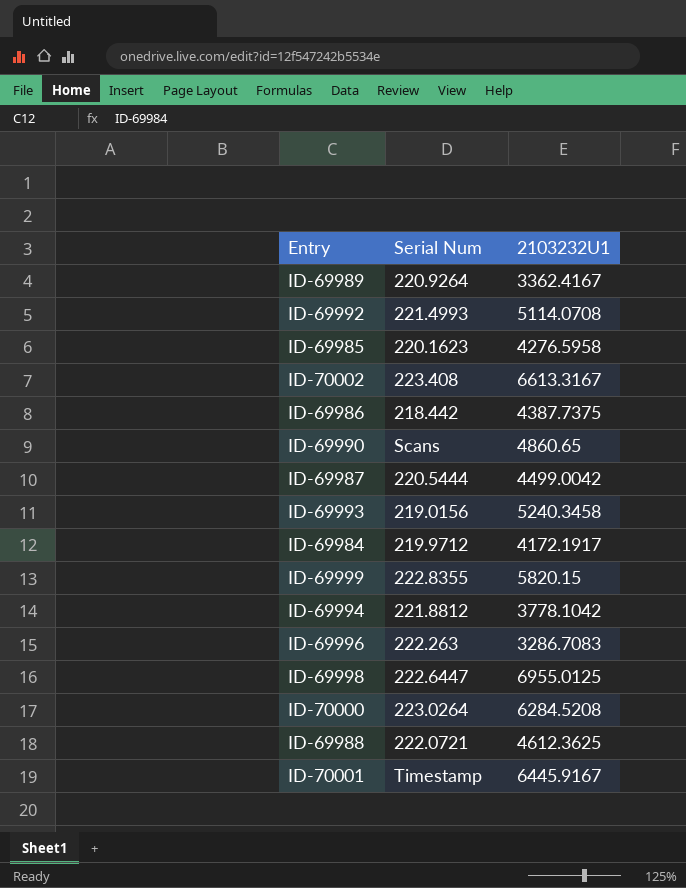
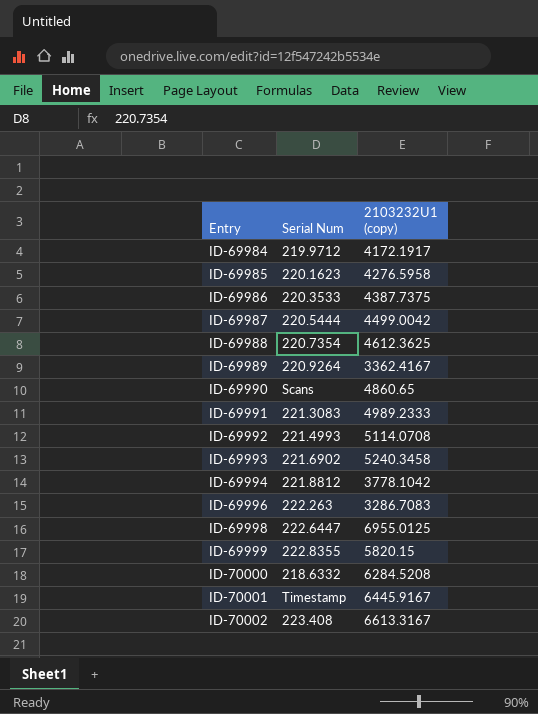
row order: none -> Entry ascending
column name: 2103232U1 -> 2103232U1 (copy)
ID-69986 | Serial Num: 218.442 -> 220.3533
ID-69988 | Serial Num: 222.0721 -> 220.7354
row ID-69991: none -> 221.3083 | 4989.2333
ID-69993 | Serial Num: 219.0156 -> 221.6902
ID-70000 | Serial Num: 223.0264 -> 218.6332

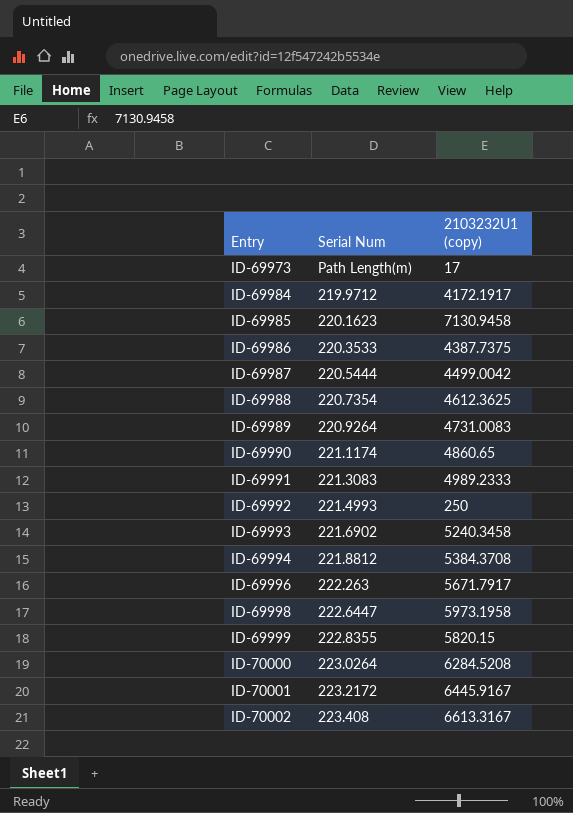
row ID-69973: none -> Path Length(m) | 17
ID-69985 | 2103232U1 (copy): 4276.5958 -> 7130.9458
ID-69989 | 2103232U1 (copy): 3362.4167 -> 4731.0083
ID-69990 | Serial Num: Scans -> 221.1174
ID-69992 | 2103232U1 (copy): 5114.0708 -> 250
ID-69994 | 2103232U1 (copy): 3778.1042 -> 5384.3708
ID-69996 | 2103232U1 (copy): 3286.7083 -> 5671.7917
ID-69998 | 2103232U1 (copy): 6955.0125 -> 5973.1958
ID-70000 | Serial Num: 218.6332 -> 223.0264
ID-70001 | Serial Num: Timestamp -> 223.2172

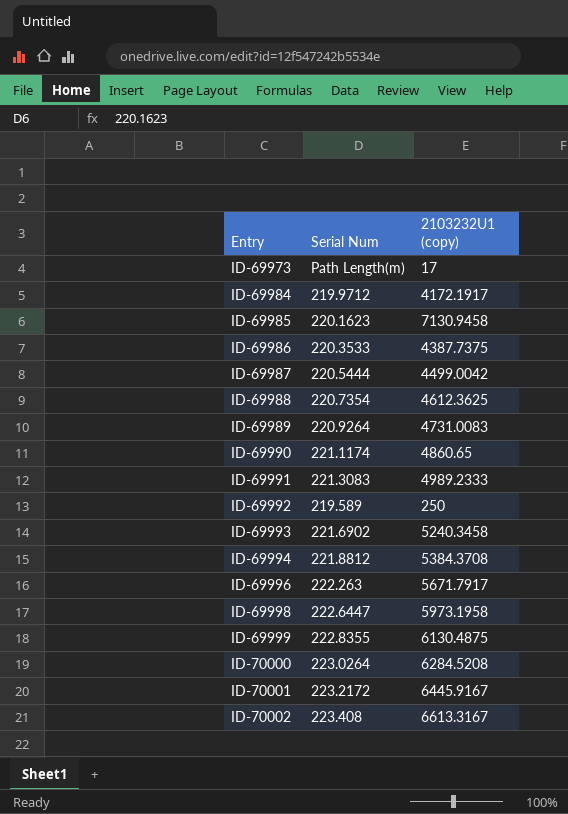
ID-69992 | Serial Num: 221.4993 -> 219.589
ID-69999 | 2103232U1 (copy): 5820.15 -> 6130.4875

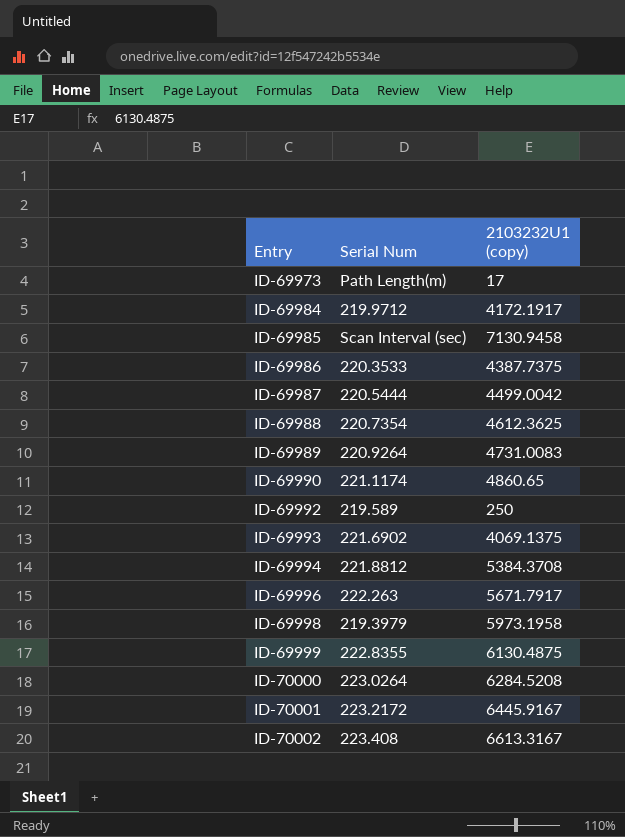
row ID-69991: 221.3083 | 4989.2333 -> none
ID-69985 | Serial Num: 220.1623 -> Scan Interval (sec)
ID-69993 | 2103232U1 (copy): 5240.3458 -> 4069.1375
ID-69998 | Serial Num: 222.6447 -> 219.3979

